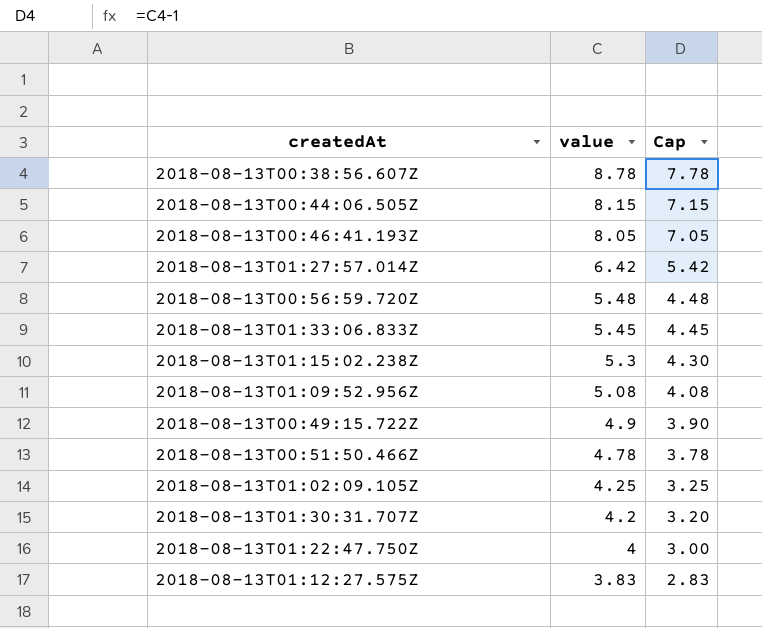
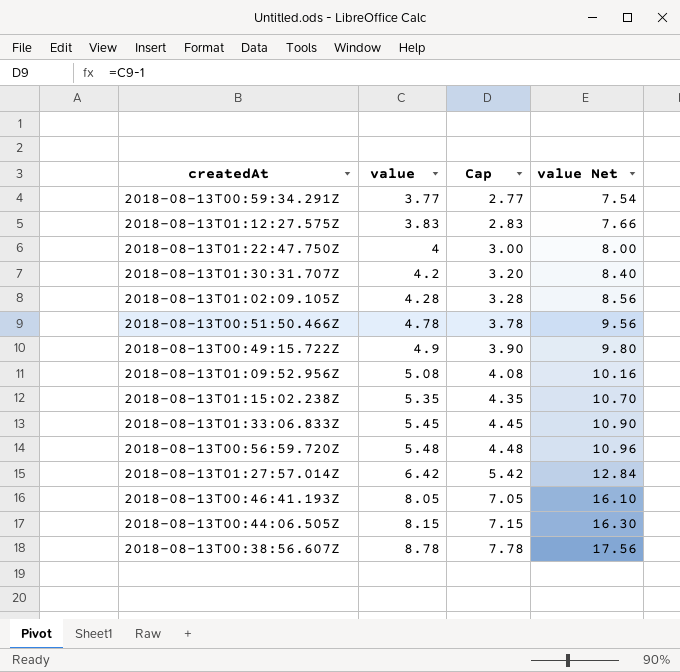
row order: value descending -> value ascending
column value Net | formula: none -> [value] * 2
row 2018-08-13T00:59:34.291Z: none -> 3.77 | 2.77 | 7.54
2018-08-13T01:02:09.105Z | value: 4.25 -> 4.28
2018-08-13T01:02:09.105Z | Cap: 3.25 -> 3.28
2018-08-13T01:15:02.238Z | value: 5.3 -> 5.35
2018-08-13T01:15:02.238Z | Cap: 4.30 -> 4.35

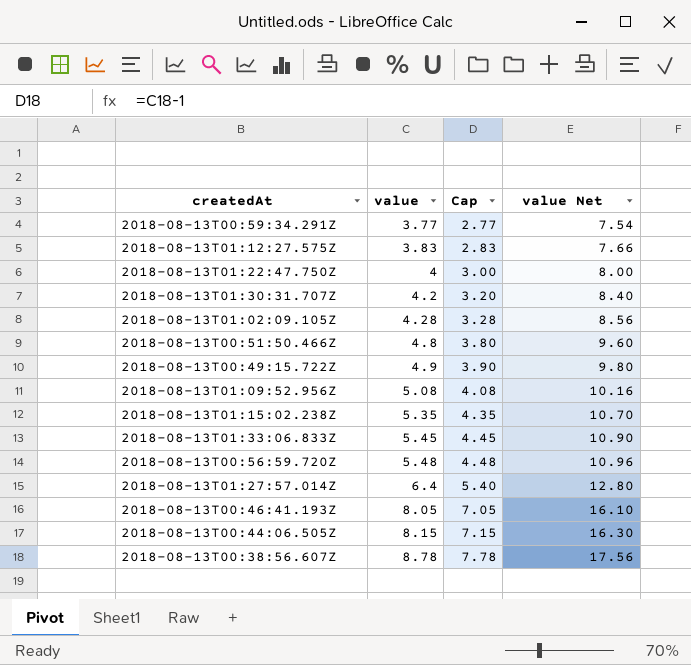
2018-08-13T00:51:50.466Z | value: 4.78 -> 4.8
2018-08-13T00:51:50.466Z | Cap: 3.78 -> 3.80
2018-08-13T00:51:50.466Z | value Net: 9.56 -> 9.60
2018-08-13T01:27:57.014Z | value: 6.42 -> 6.4
2018-08-13T01:27:57.014Z | Cap: 5.42 -> 5.40
2018-08-13T01:27:57.014Z | value Net: 12.84 -> 12.80

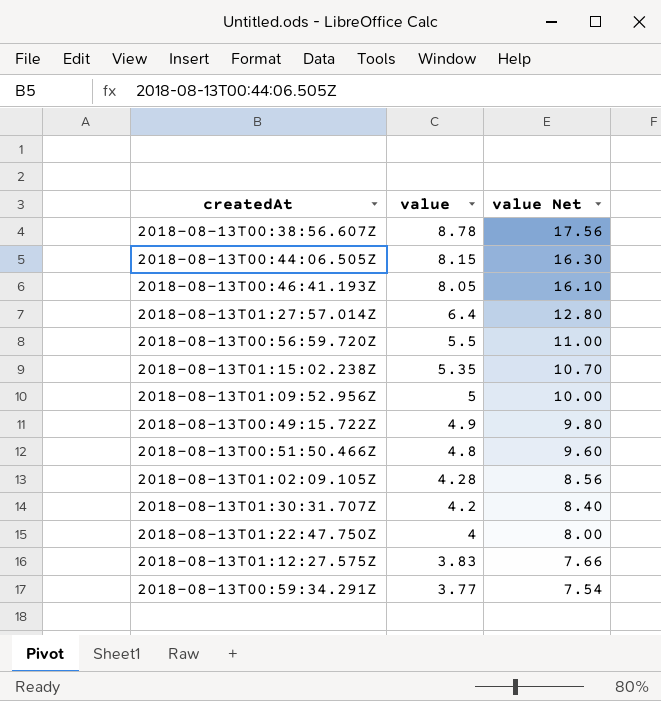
row order: value ascending -> value descending
column Cap | formula: [value] - 1 -> none
row 2018-08-13T01:33:06.833Z: 5.45 | 4.45 | 10.90 -> none
2018-08-13T00:56:59.720Z | value: 5.48 -> 5.5
2018-08-13T00:56:59.720Z | value Net: 10.96 -> 11.00
2018-08-13T01:09:52.956Z | value: 5.08 -> 5
2018-08-13T01:09:52.956Z | value Net: 10.16 -> 10.00

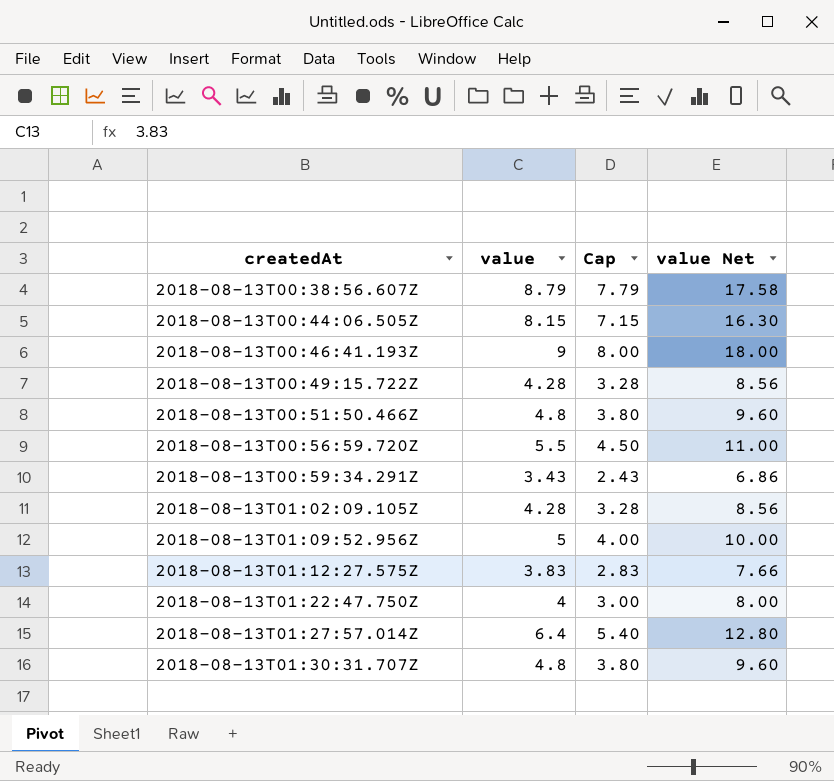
row order: value descending -> createdAt ascending
column Cap | formula: none -> [value] - 1
row 2018-08-13T01:15:02.238Z: 5.35 | 10.70 -> none
2018-08-13T00:38:56.607Z | value: 8.78 -> 8.79
2018-08-13T00:38:56.607Z | value Net: 17.56 -> 17.58
2018-08-13T00:46:41.193Z | value: 8.05 -> 9
2018-08-13T00:46:41.193Z | value Net: 16.10 -> 18.00
2018-08-13T00:49:15.722Z | value: 4.9 -> 4.28
2018-08-13T00:49:15.722Z | value Net: 9.80 -> 8.56
2018-08-13T00:59:34.291Z | value: 3.77 -> 3.43
2018-08-13T00:59:34.291Z | value Net: 7.54 -> 6.86
2018-08-13T01:30:31.707Z | value: 4.2 -> 4.8
2018-08-13T01:30:31.707Z | value Net: 8.40 -> 9.60

